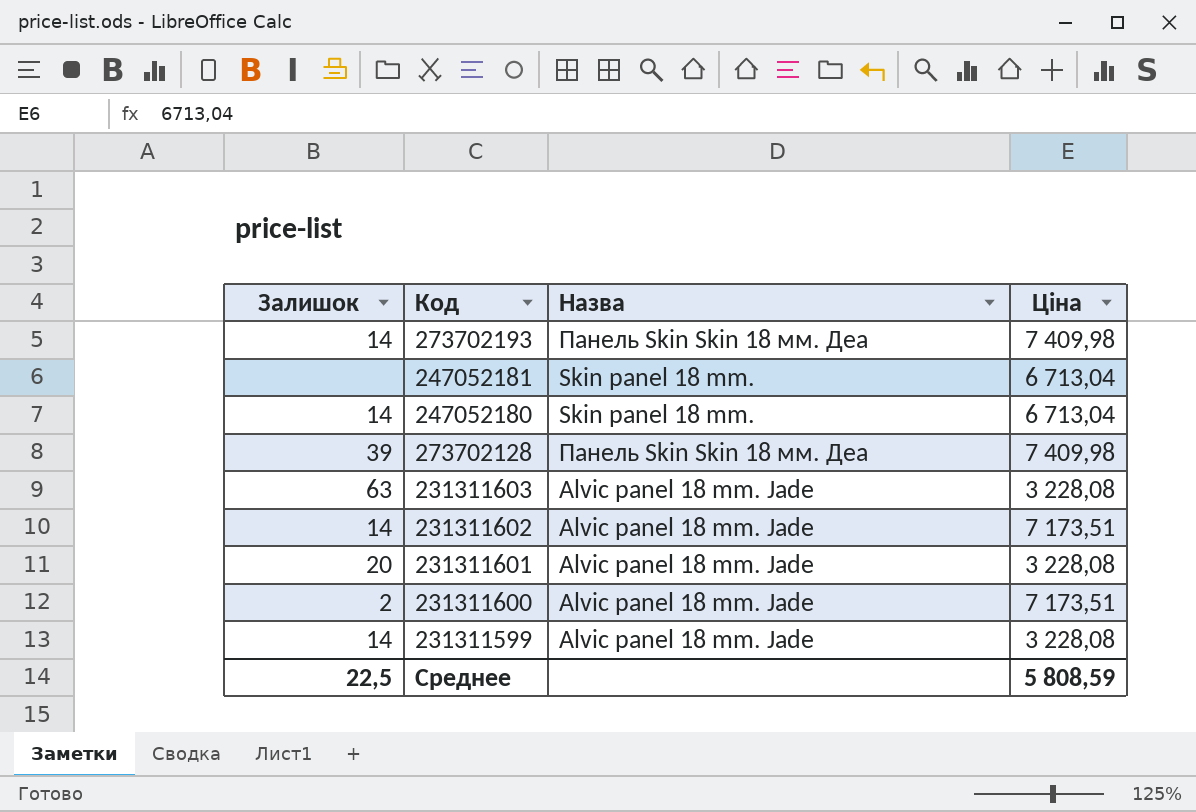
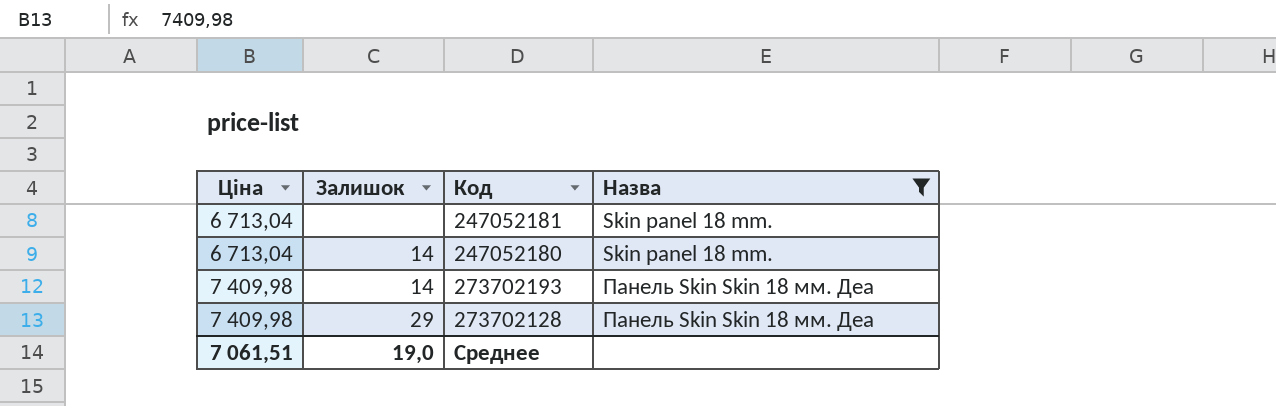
filter: none -> Назва != Alvic panel 18 mm. Jade
row order: none -> Ціна ascending
column Ціна | position: 4 -> 1
273702128 | Залишок: 39 -> 29
Среднее | Ціна: 5 808,59 -> 7 061,51
Среднее | Залишок: 22,5 -> 19,0

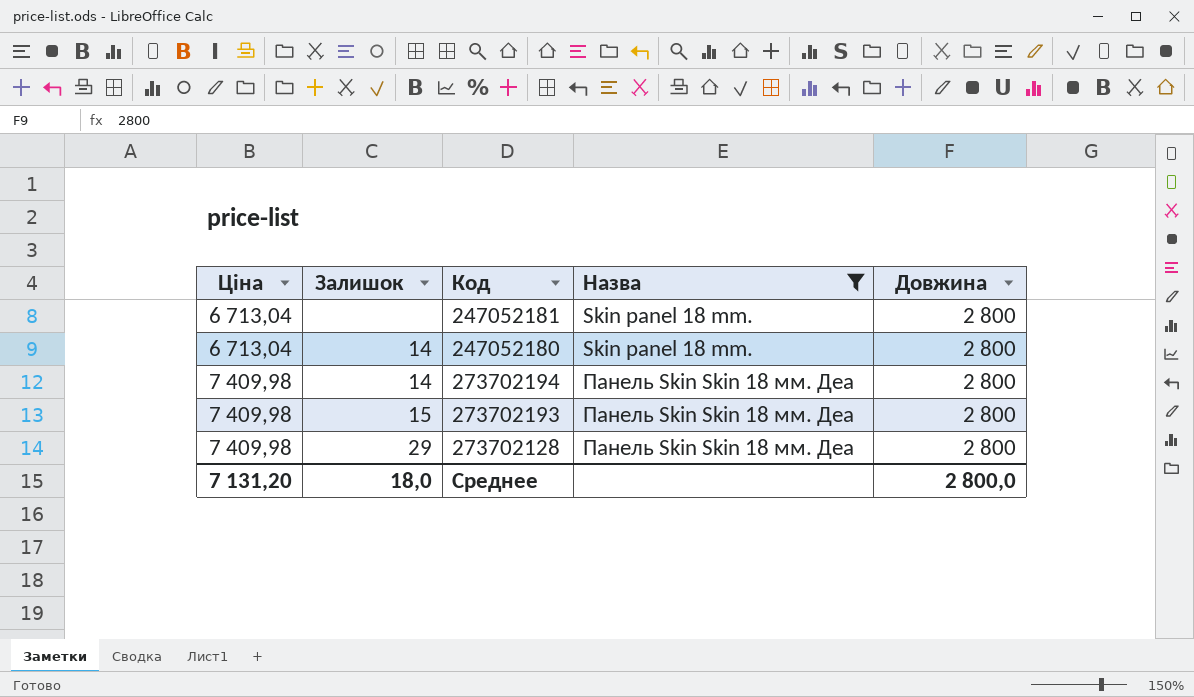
column Довжина | position: none -> 5
row 273702194: none -> 7 409,98 | 14 | Панель Skin Skin 18 мм. Деа | 2 800
273702193 | Залишок: 14 -> 15
Среднее | Ціна: 7 061,51 -> 7 131,20
Среднее | Залишок: 19,0 -> 18,0

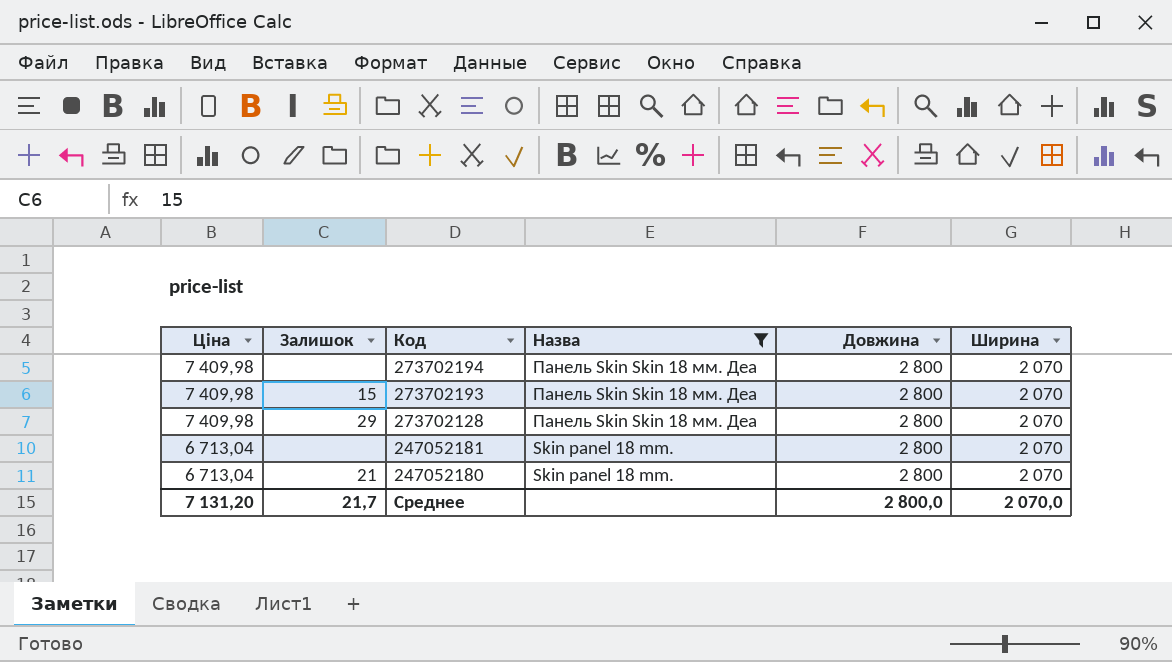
row order: Ціна ascending -> Ціна descending
column Ширина | position: none -> 6
273702194 | Залишок: 14 -> none
247052180 | Залишок: 14 -> 21
Среднее | Залишок: 18,0 -> 21,7

